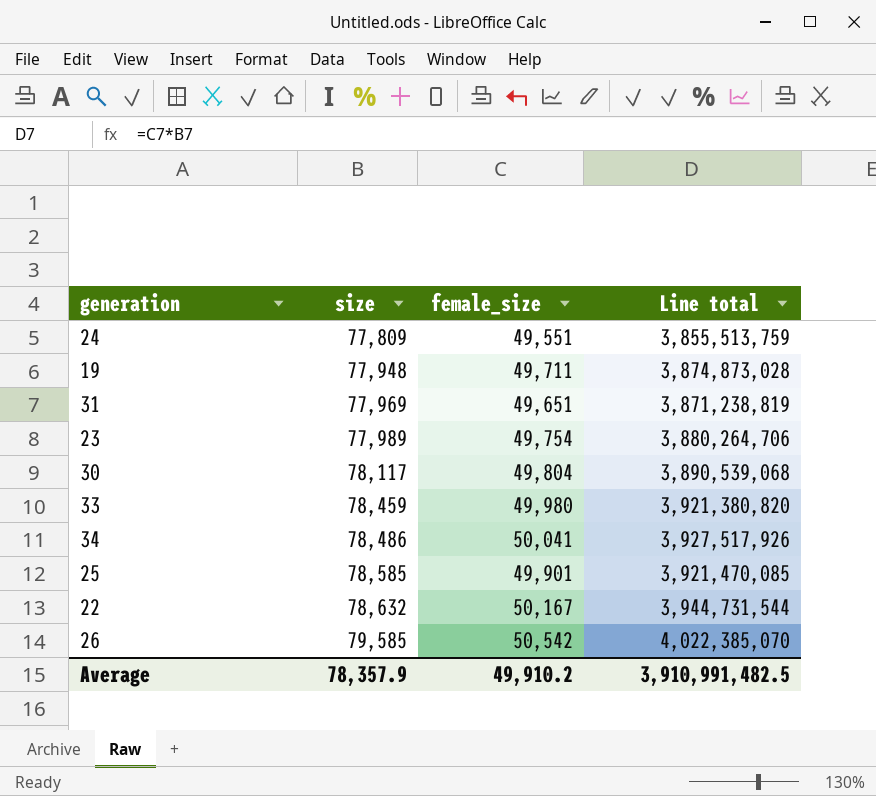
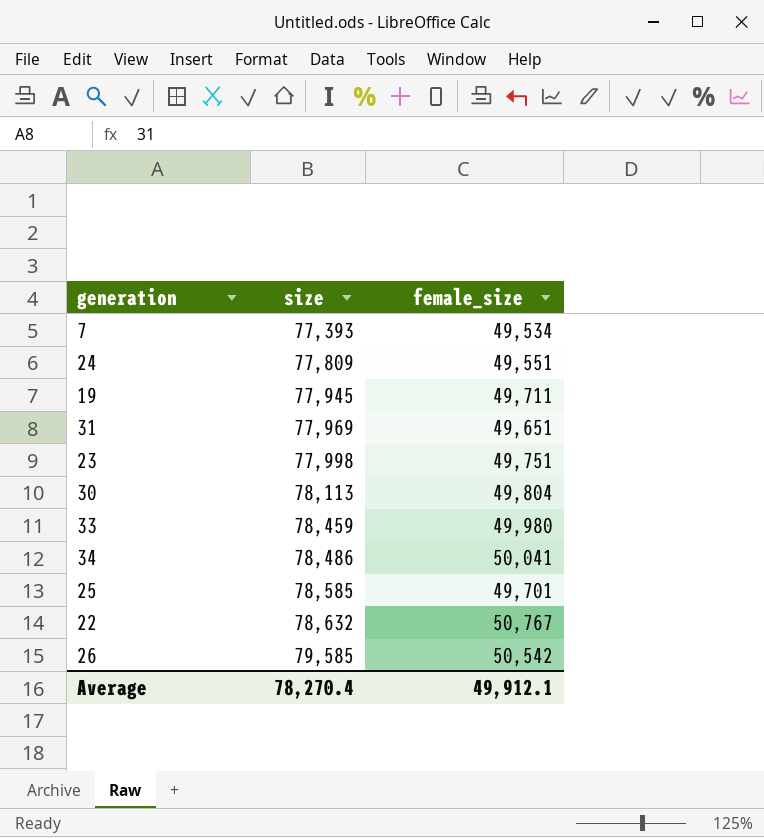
column Line total | formula: [size] * [female_size] -> none
row 7: none -> 77,393 | 49,534
19 | size: 77,948 -> 77,945
23 | size: 77,989 -> 77,998
23 | female_size: 49,754 -> 49,751
30 | size: 78,117 -> 78,113
25 | female_size: 49,901 -> 49,701
22 | female_size: 50,167 -> 50,767
Average | size: 78,357.9 -> 78,270.4
Average | female_size: 49,910.2 -> 49,912.1

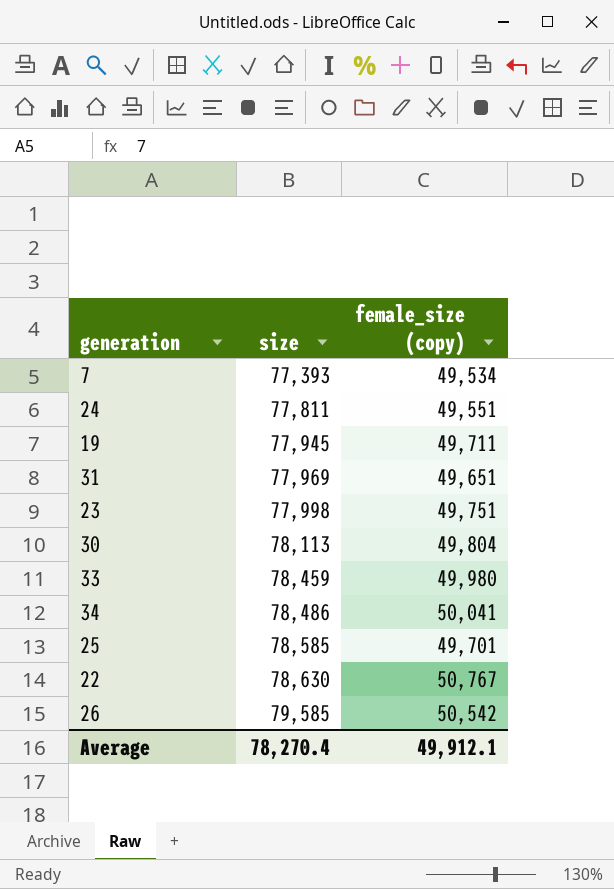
column name: female_size -> female_size (copy)
24 | size: 77,809 -> 77,811
22 | size: 78,632 -> 78,630

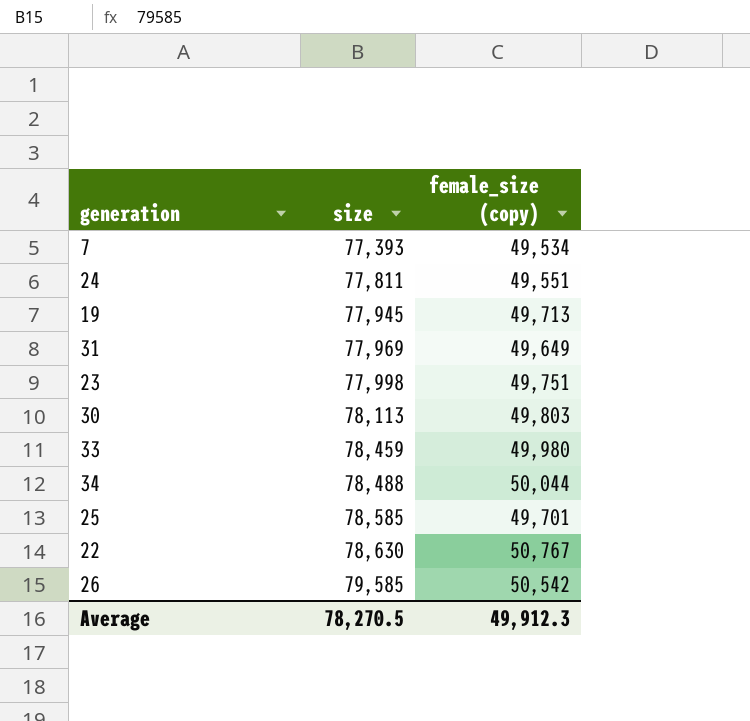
19 | female_size (copy): 49,711 -> 49,713
31 | female_size (copy): 49,651 -> 49,649
30 | female_size (copy): 49,804 -> 49,803
34 | size: 78,486 -> 78,488
34 | female_size (copy): 50,041 -> 50,044
Average | size: 78,270.4 -> 78,270.5
Average | female_size (copy): 49,912.1 -> 49,912.3

